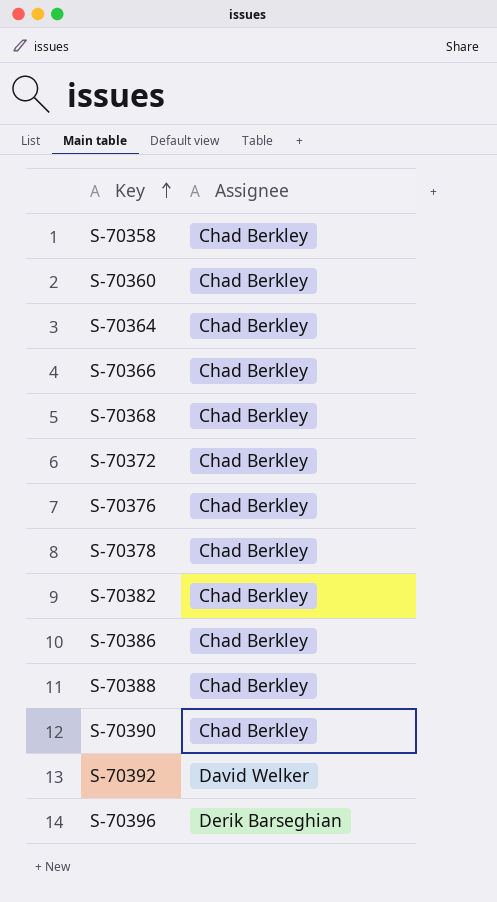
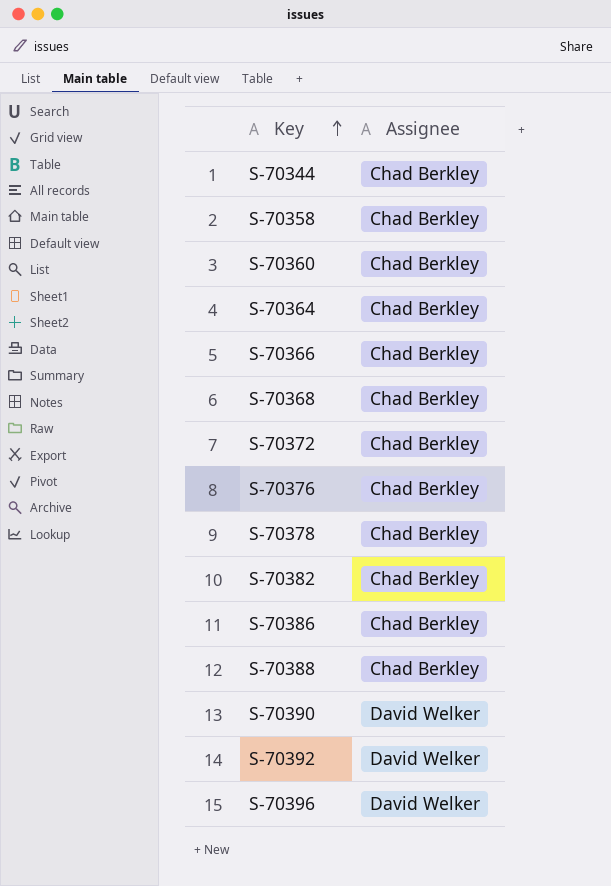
row S-70344: none -> Chad Berkley
S-70390 | Assignee: Chad Berkley -> David Welker
S-70396 | Assignee: Derik Barseghian -> David Welker

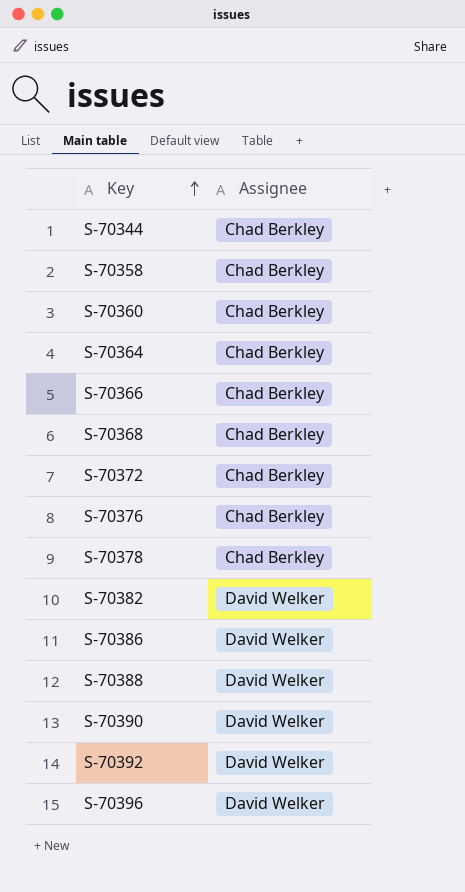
S-70382 | Assignee: Chad Berkley -> David Welker
S-70386 | Assignee: Chad Berkley -> David Welker
S-70388 | Assignee: Chad Berkley -> David Welker

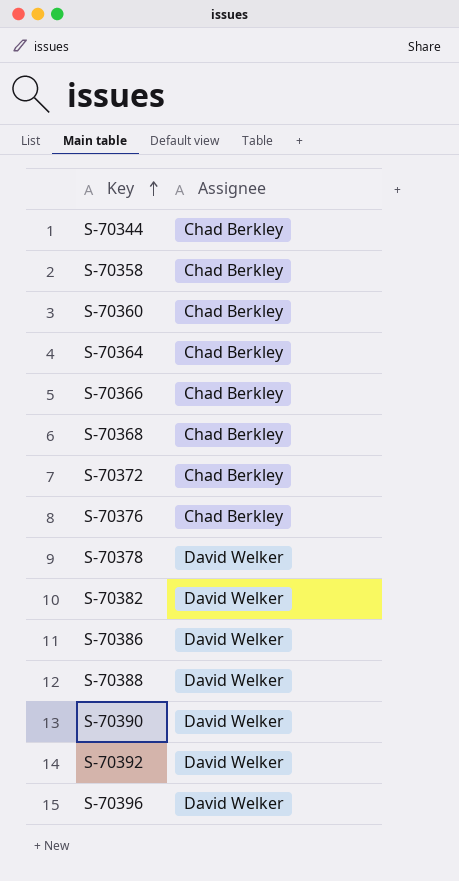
S-70378 | Assignee: Chad Berkley -> David Welker

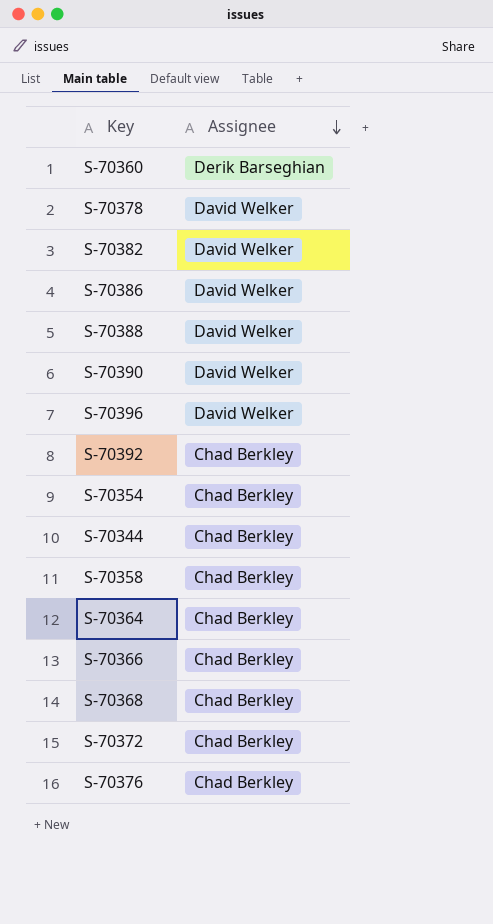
row order: Key ascending -> Assignee descending
S-70360 | Assignee: Chad Berkley -> Derik Barseghian
S-70392 | Assignee: David Welker -> Chad Berkley
row S-70354: none -> Chad Berkley

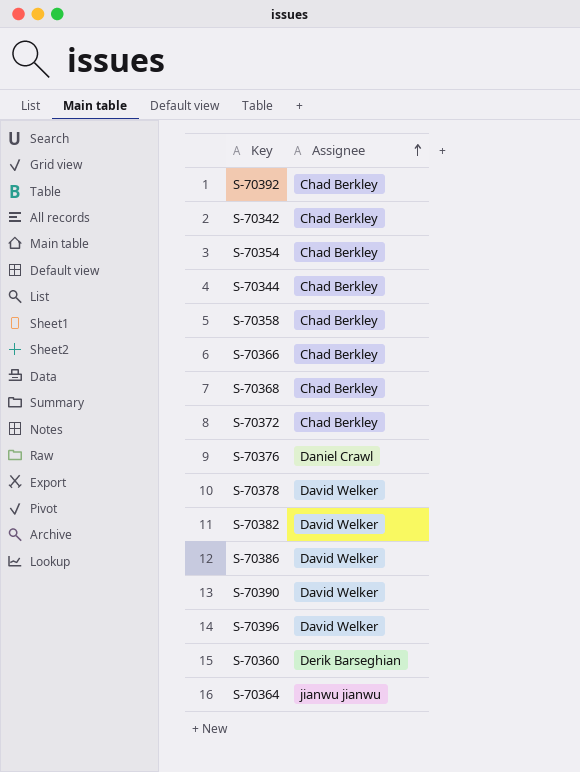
row order: Assignee descending -> Assignee ascending
row S-70388: David Welker -> none
row S-70342: none -> Chad Berkley
S-70376 | Assignee: Chad Berkley -> Daniel Crawl
S-70364 | Assignee: Chad Berkley -> jianwu jianwu

